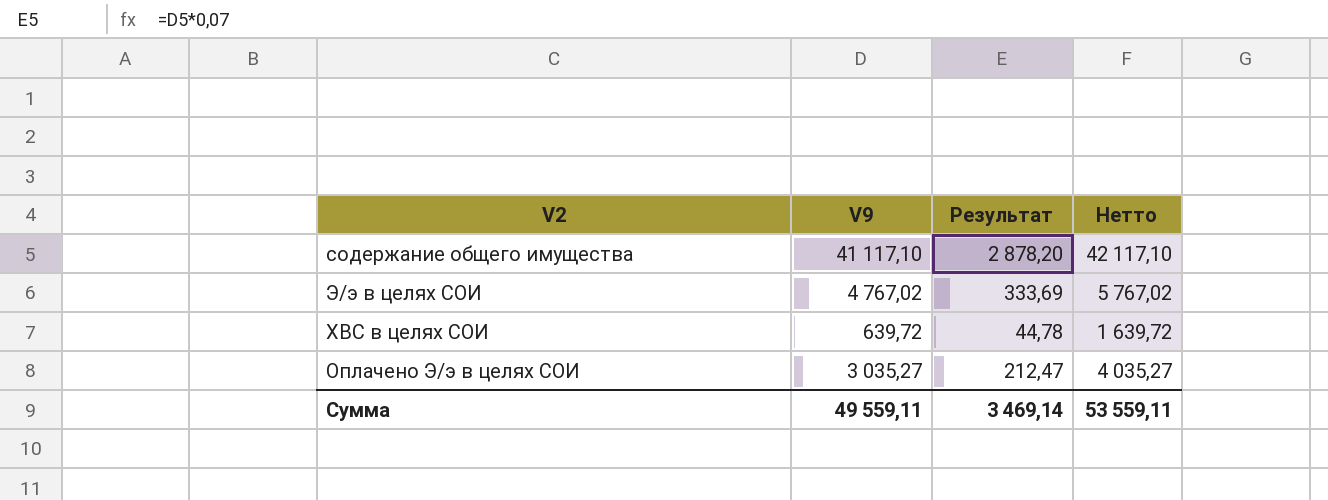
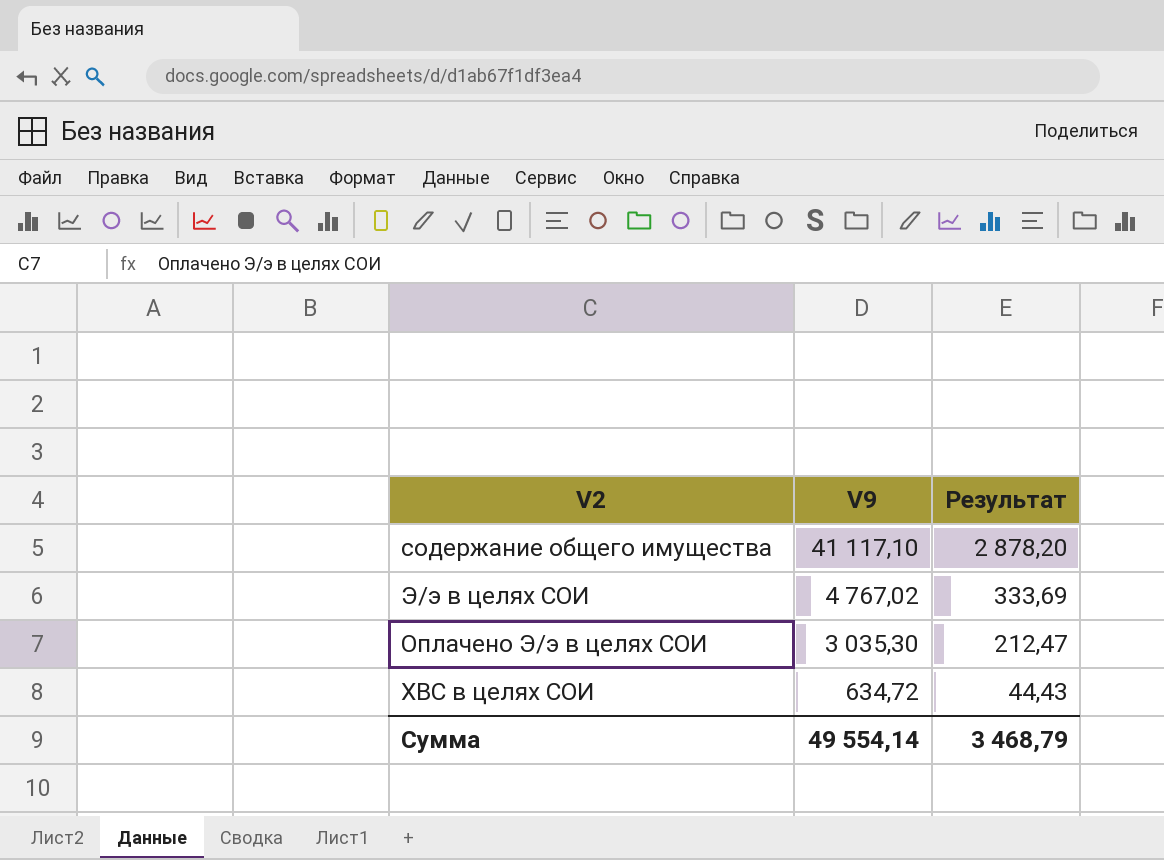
row order: none -> V9 descending
column Нетто | formula: [V9] + 1000 -> none
Оплачено Э/э в целях СОИ | V9: 3 035,27 -> 3 035,30
ХВС в целях СОИ | V9: 639,72 -> 634,72
ХВС в целях СОИ | Результат: 44,78 -> 44,43
Сумма | V9: 49 559,11 -> 49 554,14
Сумма | Результат: 3 469,14 -> 3 468,79

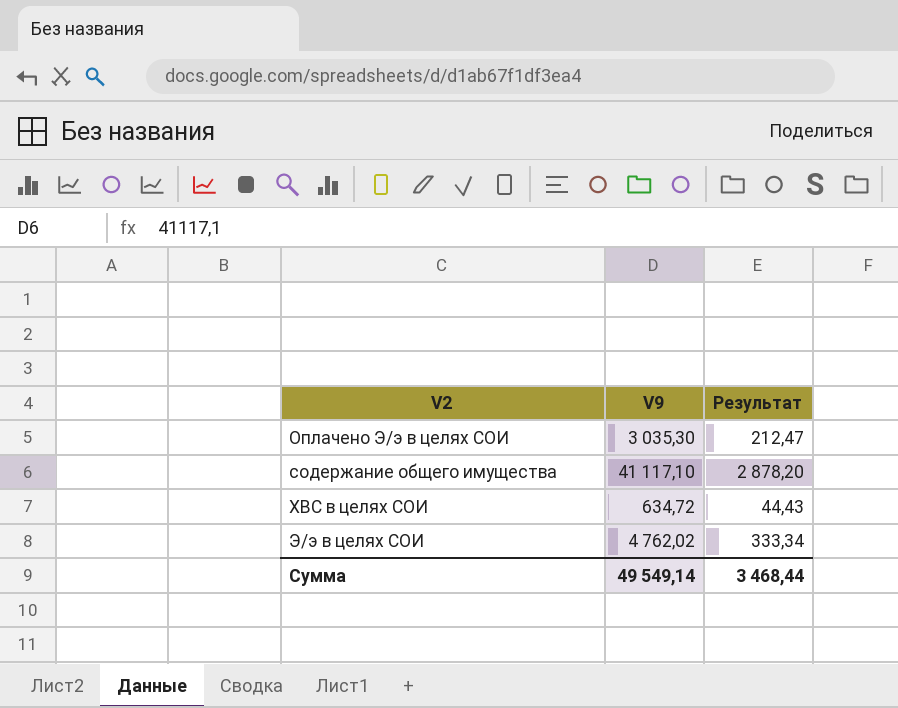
row order: V9 descending -> V2 ascending
Э/э в целях СОИ | V9: 4 767,02 -> 4 762,02
Э/э в целях СОИ | Результат: 333,69 -> 333,34
Сумма | V9: 49 554,14 -> 49 549,14
Сумма | Результат: 3 468,79 -> 3 468,44

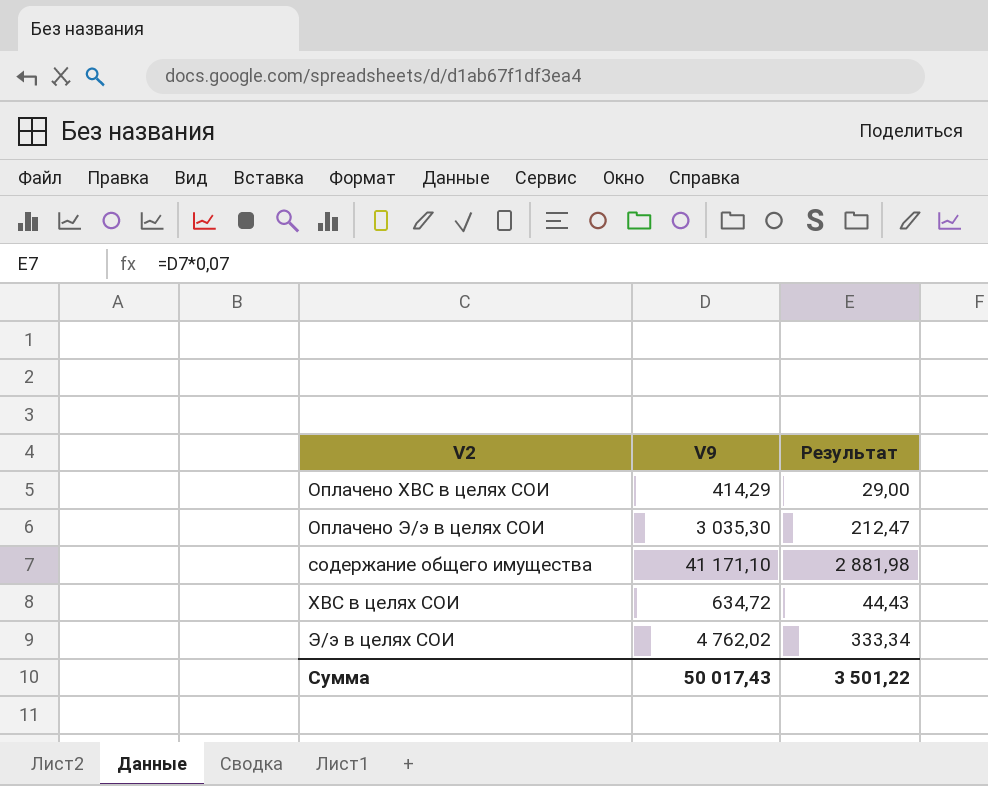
row Оплачено ХВС в целях СОИ: none -> 414,29 | 29,00
содержание общего имущества | V9: 41 117,10 -> 41 171,10
содержание общего имущества | Результат: 2 878,20 -> 2 881,98
Сумма | V9: 49 549,14 -> 50 017,43
Сумма | Результат: 3 468,44 -> 3 501,22

